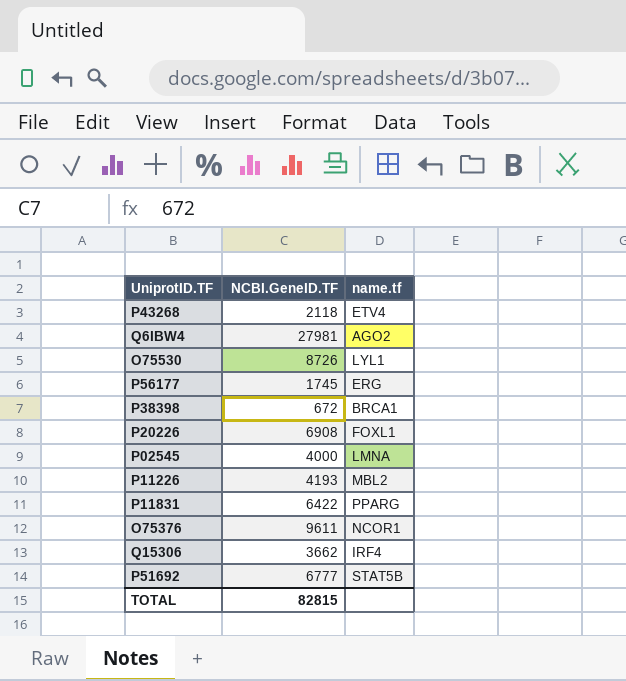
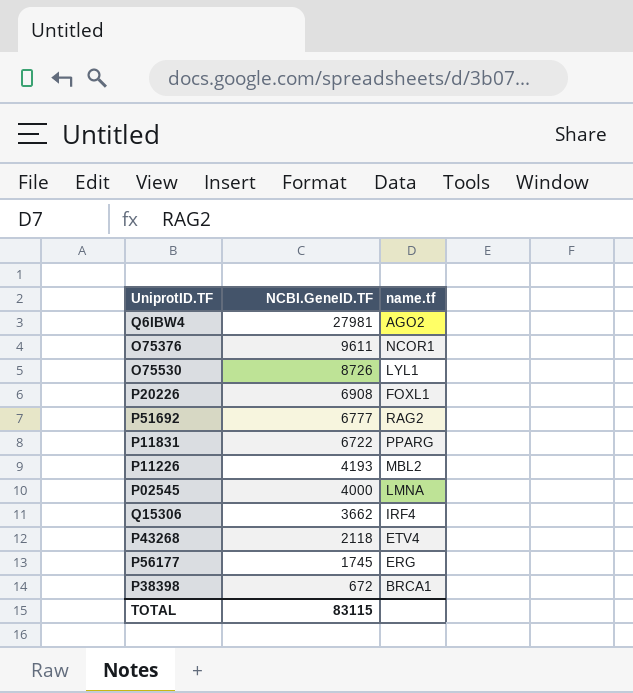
row order: none -> NCBI.GeneID.TF descending
P51692 | name.tf: STAT5B -> RAG2
P11831 | NCBI.GeneID.TF: 6422 -> 6722
TOTAL | NCBI.GeneID.TF: 82815 -> 83115

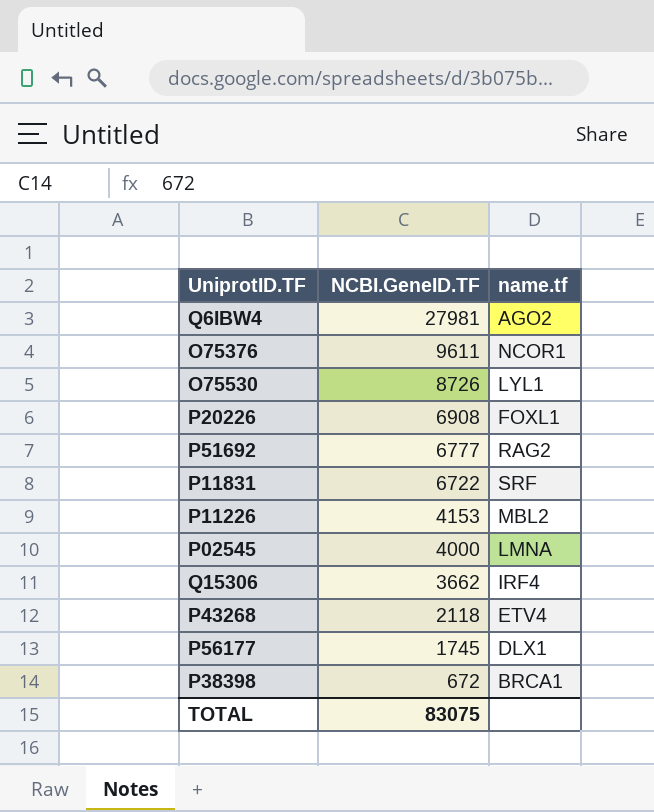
P11831 | name.tf: PPARG -> SRF
P11226 | NCBI.GeneID.TF: 4193 -> 4153
P56177 | name.tf: ERG -> DLX1
TOTAL | NCBI.GeneID.TF: 83115 -> 83075

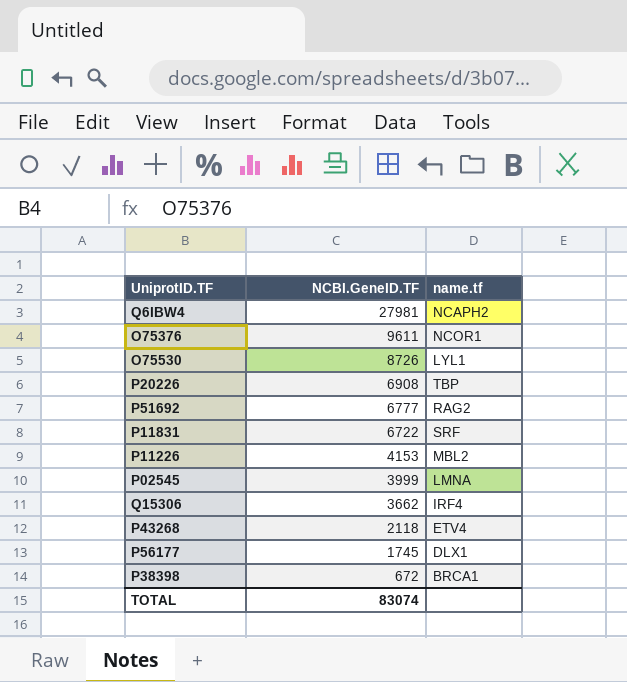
Q6IBW4 | name.tf: AGO2 -> NCAPH2
P20226 | name.tf: FOXL1 -> TBP
P02545 | NCBI.GeneID.TF: 4000 -> 3999
TOTAL | NCBI.GeneID.TF: 83075 -> 83074

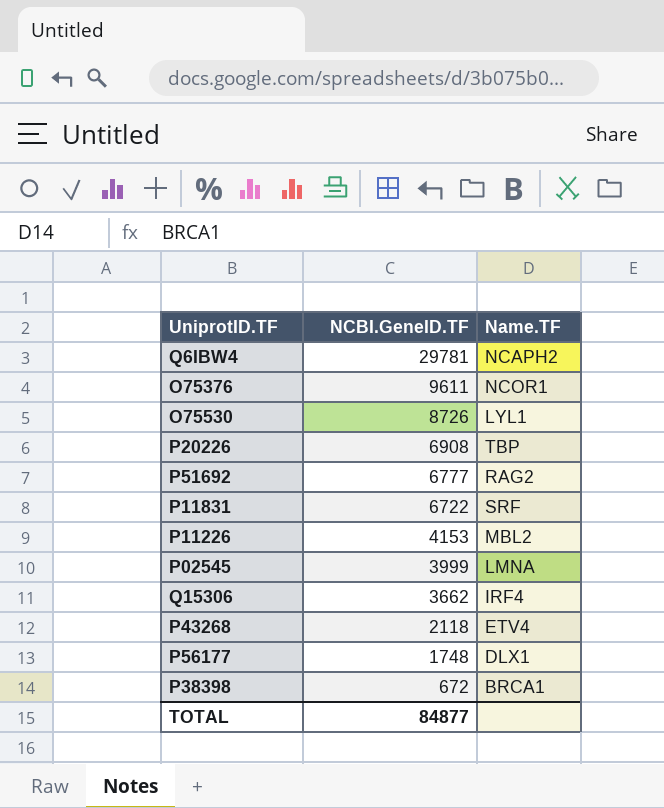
column name: name.tf -> Name.TF
Q6IBW4 | NCBI.GeneID.TF: 27981 -> 29781
P56177 | NCBI.GeneID.TF: 1745 -> 1748
TOTAL | NCBI.GeneID.TF: 83074 -> 84877

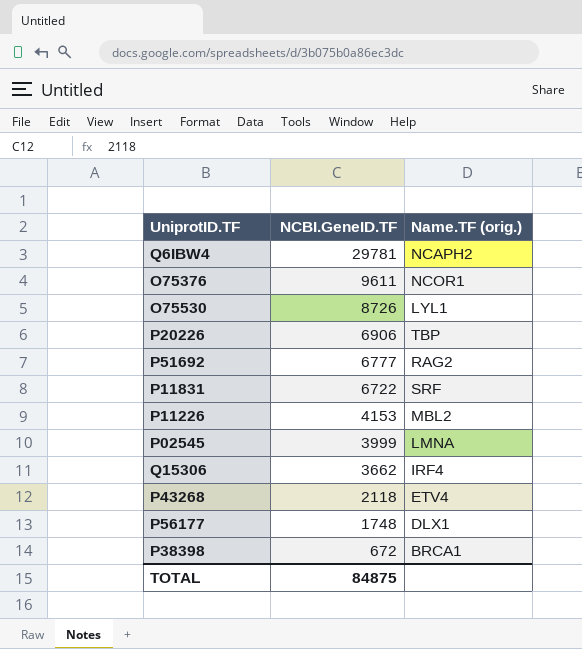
column name: Name.TF -> Name.TF (orig.)
P20226 | NCBI.GeneID.TF: 6908 -> 6906
TOTAL | NCBI.GeneID.TF: 84877 -> 84875

